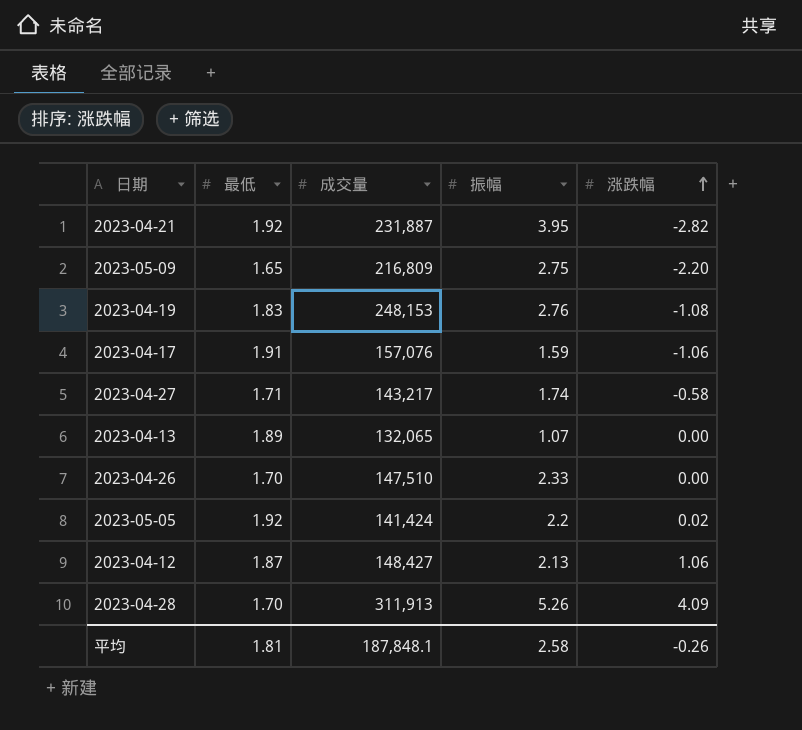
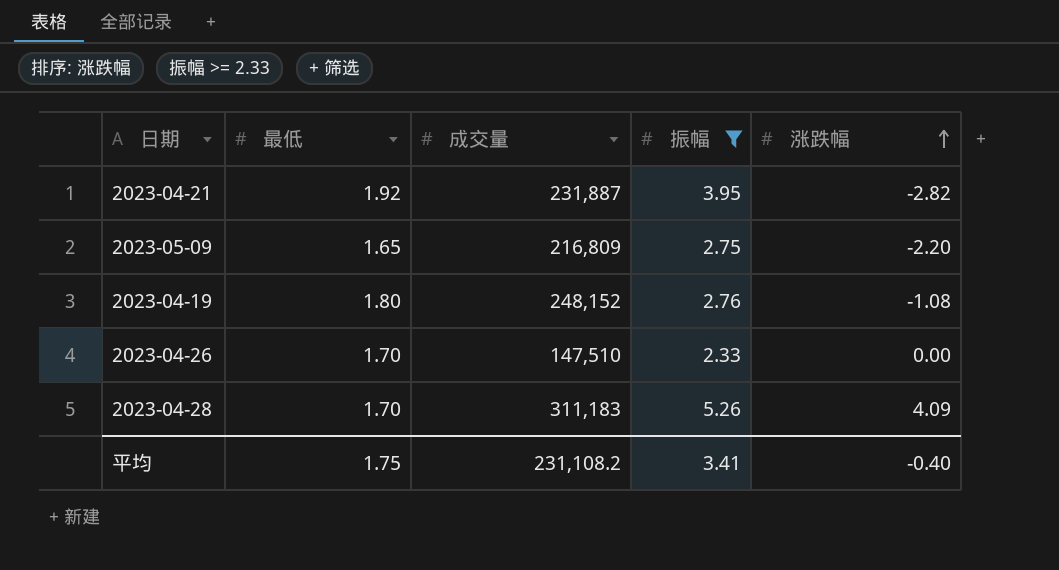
filter: none -> 振幅 >= 2.33
2023-04-19 | 最低: 1.83 -> 1.80
2023-04-19 | 成交量: 248,153 -> 248,152
2023-04-28 | 成交量: 311,913 -> 311,183
平均 | 最低: 1.81 -> 1.75
平均 | 成交量: 187,848.1 -> 231,108.2
平均 | 振幅: 2.58 -> 3.41
平均 | 涨跌幅: -0.26 -> -0.40

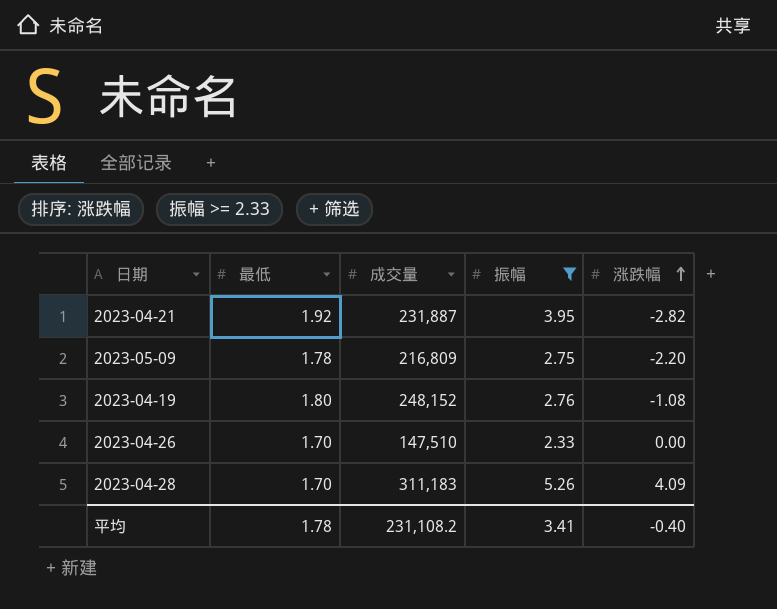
2023-05-09 | 最低: 1.65 -> 1.78
平均 | 最低: 1.75 -> 1.78

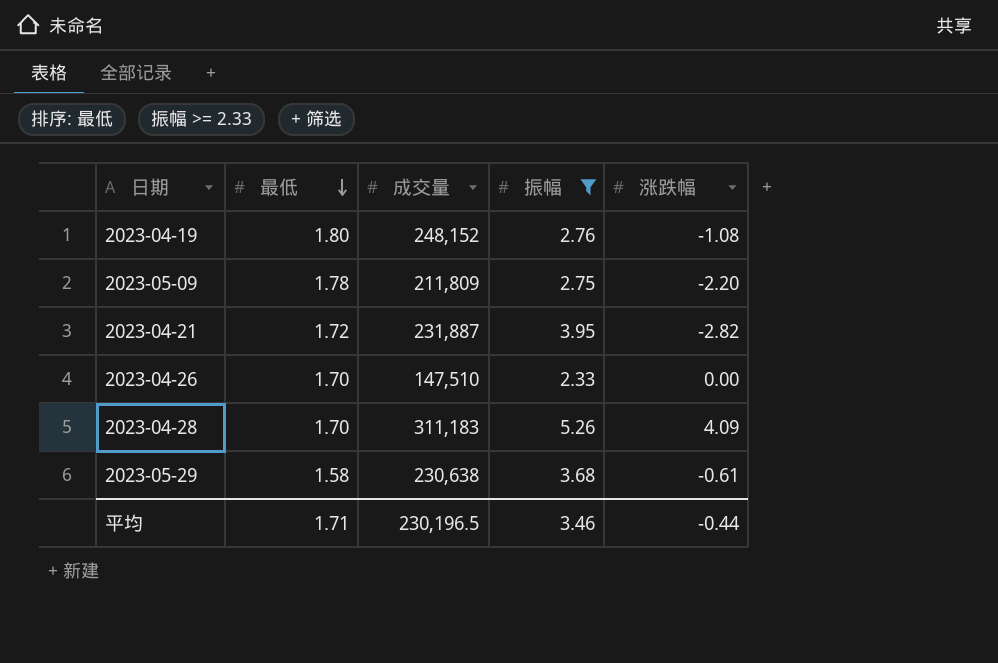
row order: 涨跌幅 ascending -> 最低 descending
2023-05-09 | 成交量: 216,809 -> 211,809
2023-04-21 | 最低: 1.92 -> 1.72
row 2023-05-29: none -> 1.58 | 230,638 | 3.68 | -0.61
平均 | 最低: 1.78 -> 1.71
平均 | 成交量: 231,108.2 -> 230,196.5
平均 | 振幅: 3.41 -> 3.46
平均 | 涨跌幅: -0.40 -> -0.44

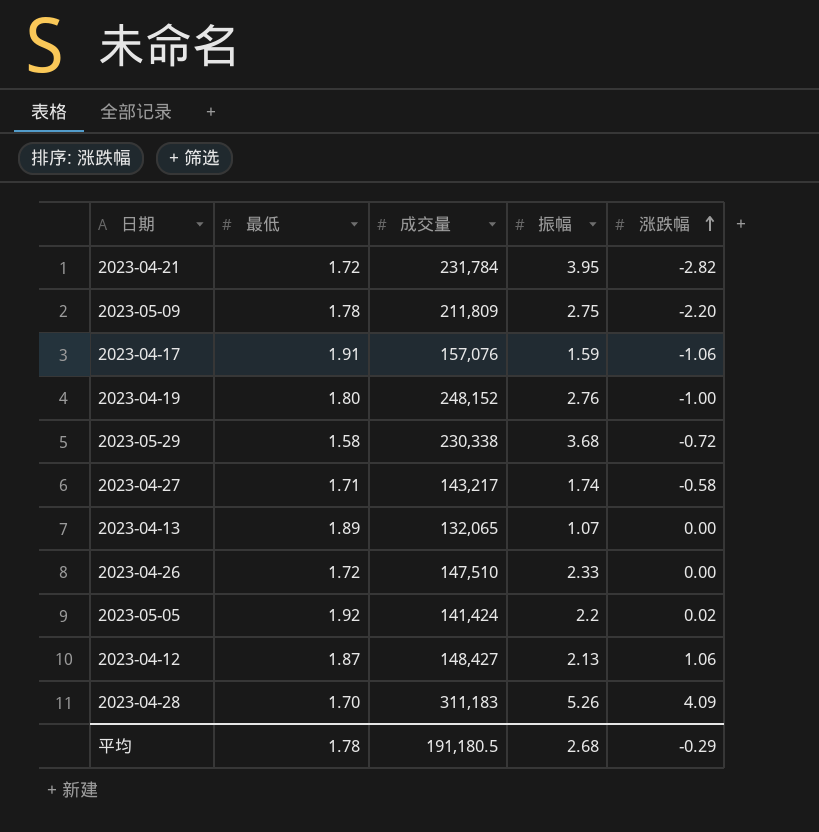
filter: 振幅 >= 2.33 -> none
row order: 最低 descending -> 涨跌幅 ascending
2023-04-21 | 成交量: 231,887 -> 231,784
2023-04-19 | 涨跌幅: -1.08 -> -1.00
2023-05-29 | 成交量: 230,638 -> 230,338
2023-05-29 | 涨跌幅: -0.61 -> -0.72
2023-04-26 | 最低: 1.70 -> 1.72
平均 | 最低: 1.71 -> 1.78
平均 | 成交量: 230,196.5 -> 191,180.5
平均 | 振幅: 3.46 -> 2.68
平均 | 涨跌幅: -0.44 -> -0.29

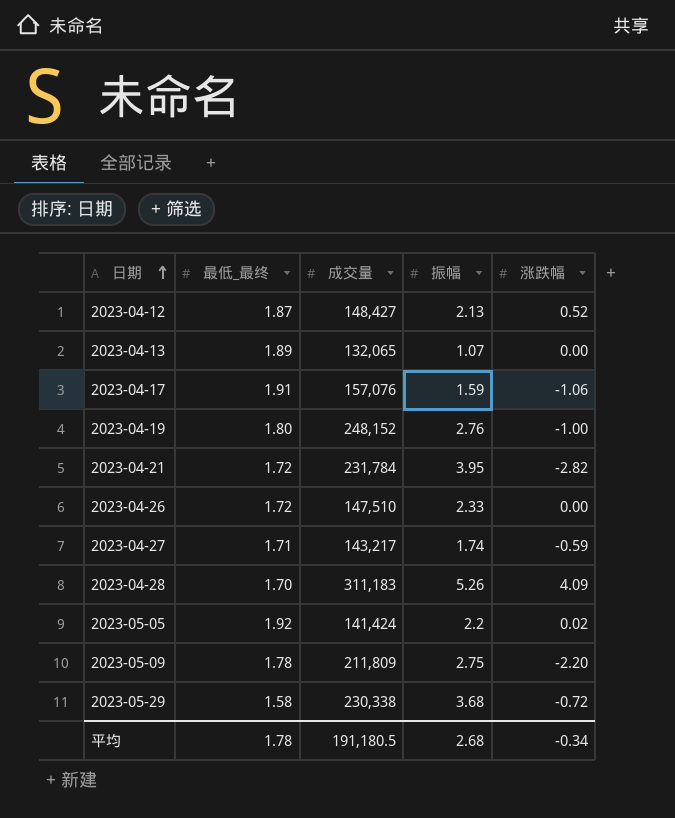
row order: 涨跌幅 ascending -> 日期 ascending
column name: 最低 -> 最低_最终
2023-04-12 | 涨跌幅: 1.06 -> 0.52
2023-04-27 | 涨跌幅: -0.58 -> -0.59
平均 | 涨跌幅: -0.29 -> -0.34

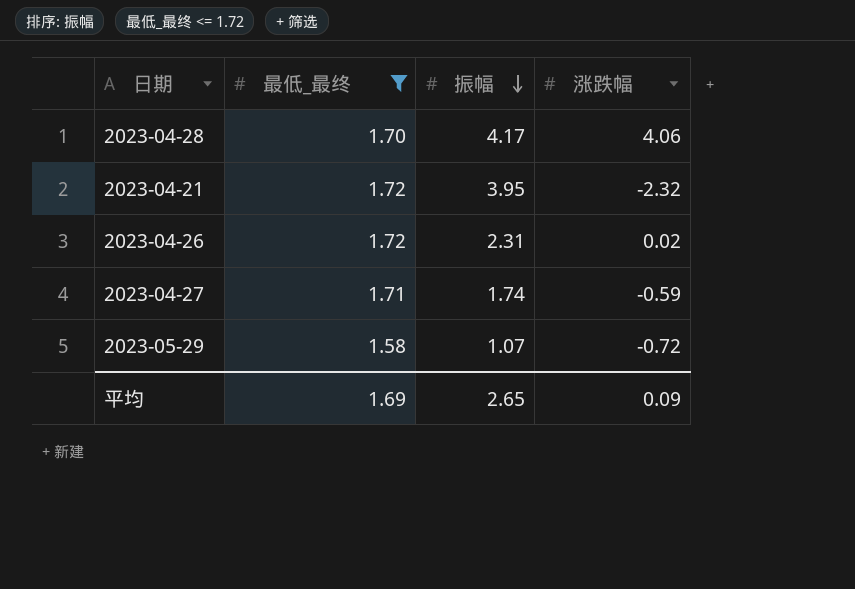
filter: none -> 最低_最终 <= 1.72
row order: 日期 ascending -> 振幅 descending
column 成交量 | position: 3 -> none
2023-04-28 | 振幅: 5.26 -> 4.17
2023-04-28 | 涨跌幅: 4.09 -> 4.06
2023-04-21 | 涨跌幅: -2.82 -> -2.32
2023-04-26 | 振幅: 2.33 -> 2.31
2023-04-26 | 涨跌幅: 0.00 -> 0.02
2023-05-29 | 振幅: 3.68 -> 1.07
平均 | 最低_最终: 1.78 -> 1.69
平均 | 振幅: 2.68 -> 2.65
平均 | 涨跌幅: -0.34 -> 0.09

